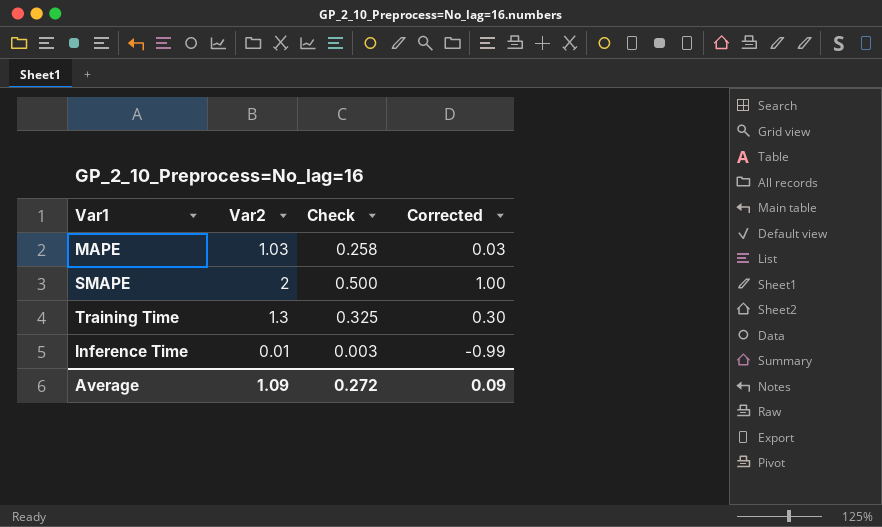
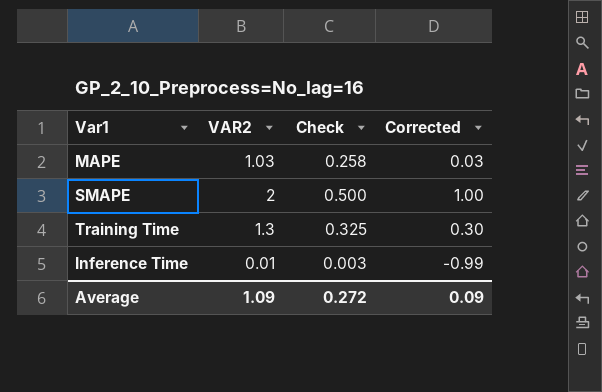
column name: Var2 -> VAR2

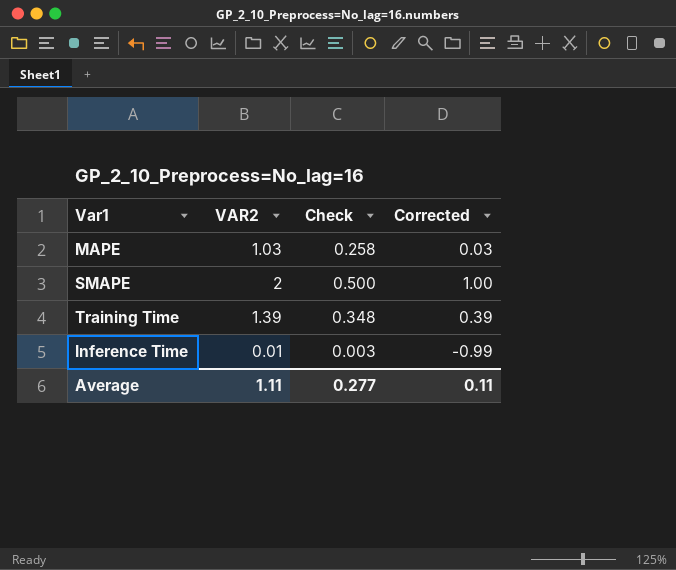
Training Time | VAR2: 1.3 -> 1.39
Training Time | Check: 0.325 -> 0.348
Training Time | Corrected: 0.30 -> 0.39
Average | VAR2: 1.09 -> 1.11
Average | Check: 0.272 -> 0.277
Average | Corrected: 0.09 -> 0.11

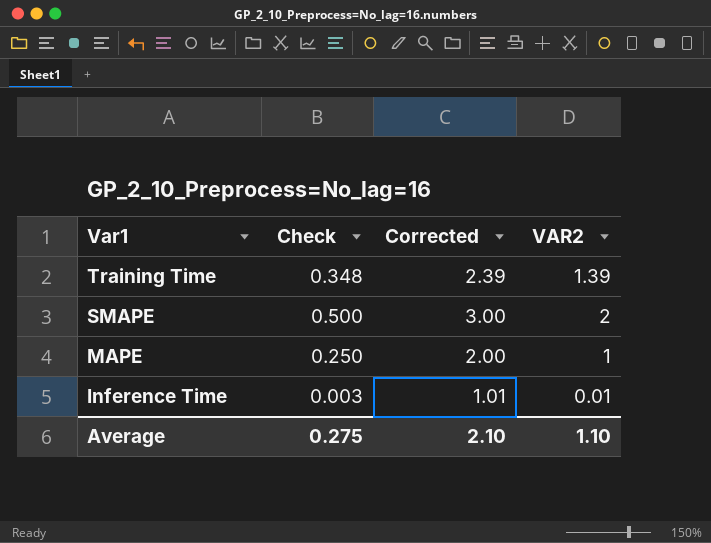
row order: none -> Var1 descending
column Corrected | formula: [VAR2] - 1 -> [VAR2] + 1
column VAR2 | position: 2 -> 4
MAPE | Check: 0.258 -> 0.250
MAPE | VAR2: 1.03 -> 1
Average | Check: 0.277 -> 0.275
Average | Corrected: 0.11 -> 2.10
Average | VAR2: 1.11 -> 1.10

